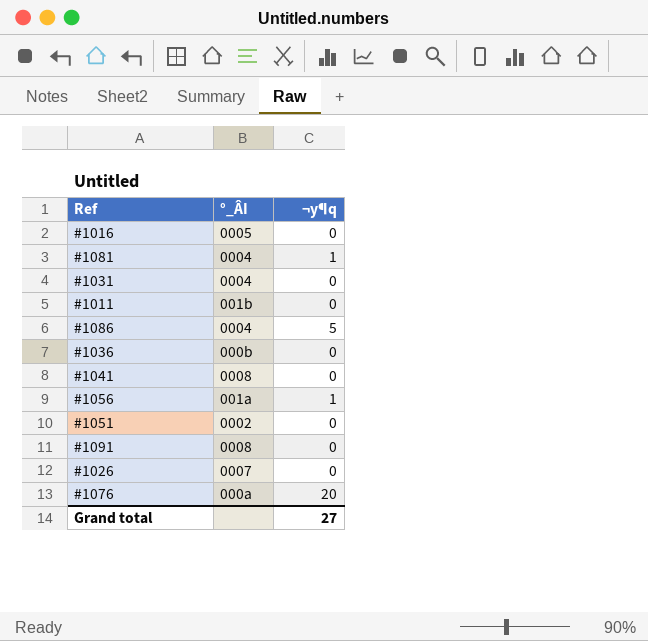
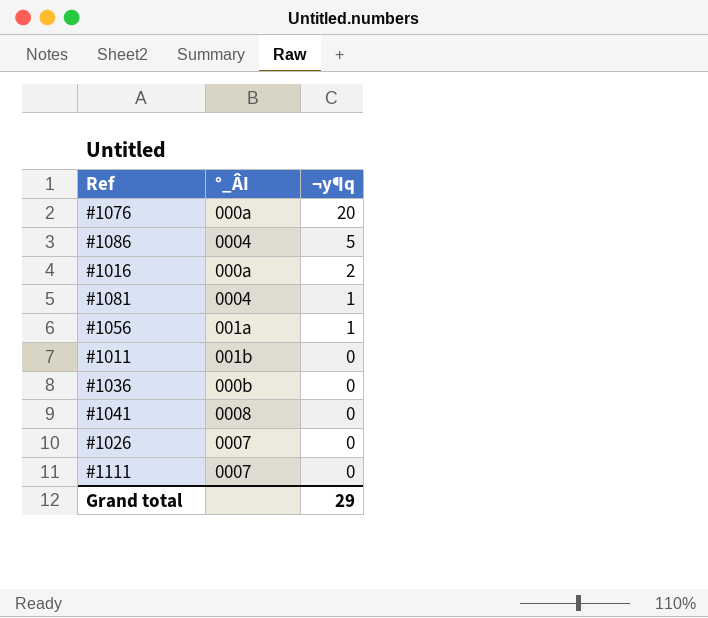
row order: none -> ¬y¶q descending
row #1031: 0004 | 0 -> none
row #1051: 0002 | 0 -> none
row #1091: 0008 | 0 -> none
#1016 | °_ÂI: 0005 -> 000a
#1016 | ¬y¶q: 0 -> 2
row #1111: none -> 0007 | 0
Grand total | ¬y¶q: 27 -> 29

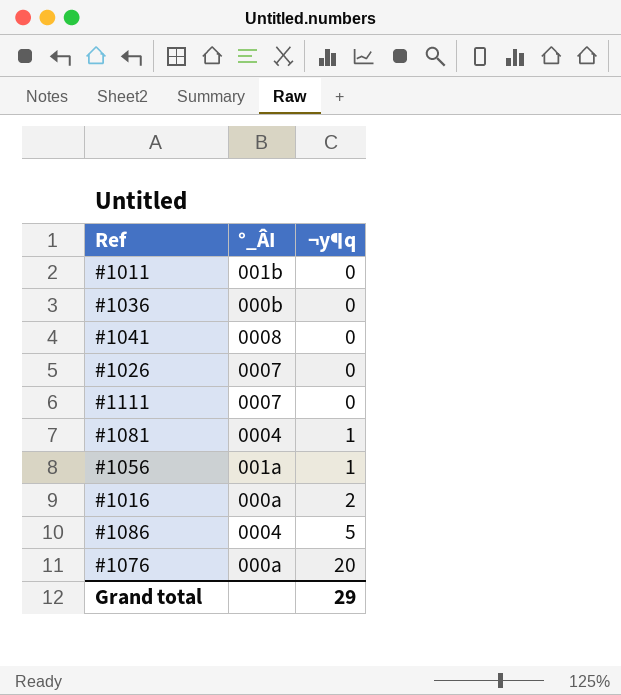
row order: ¬y¶q descending -> ¬y¶q ascending

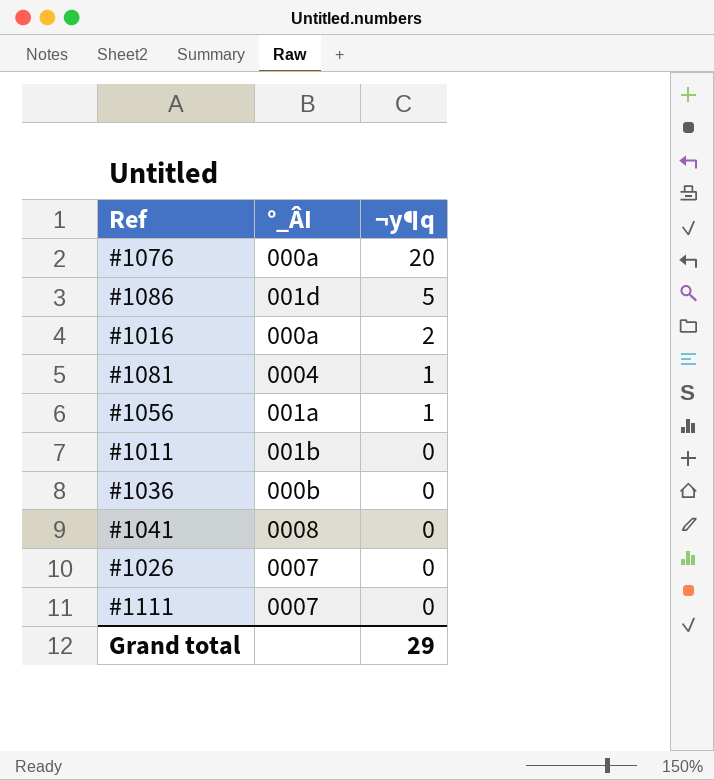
row order: ¬y¶q ascending -> ¬y¶q descending
#1086 | °_ÂI: 0004 -> 001d

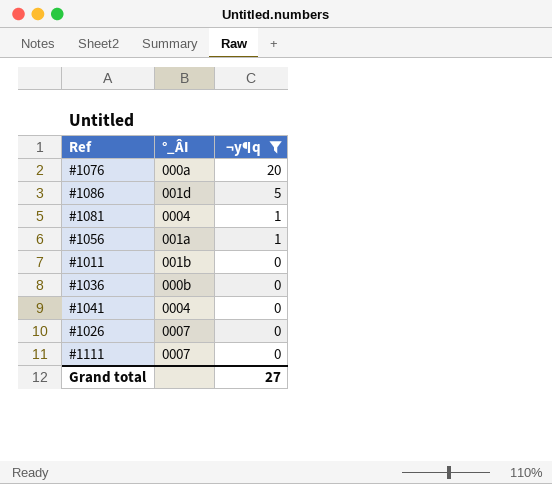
filter: none -> ¬y¶q != 2
#1041 | °_ÂI: 0008 -> 0004
Grand total | ¬y¶q: 29 -> 27

